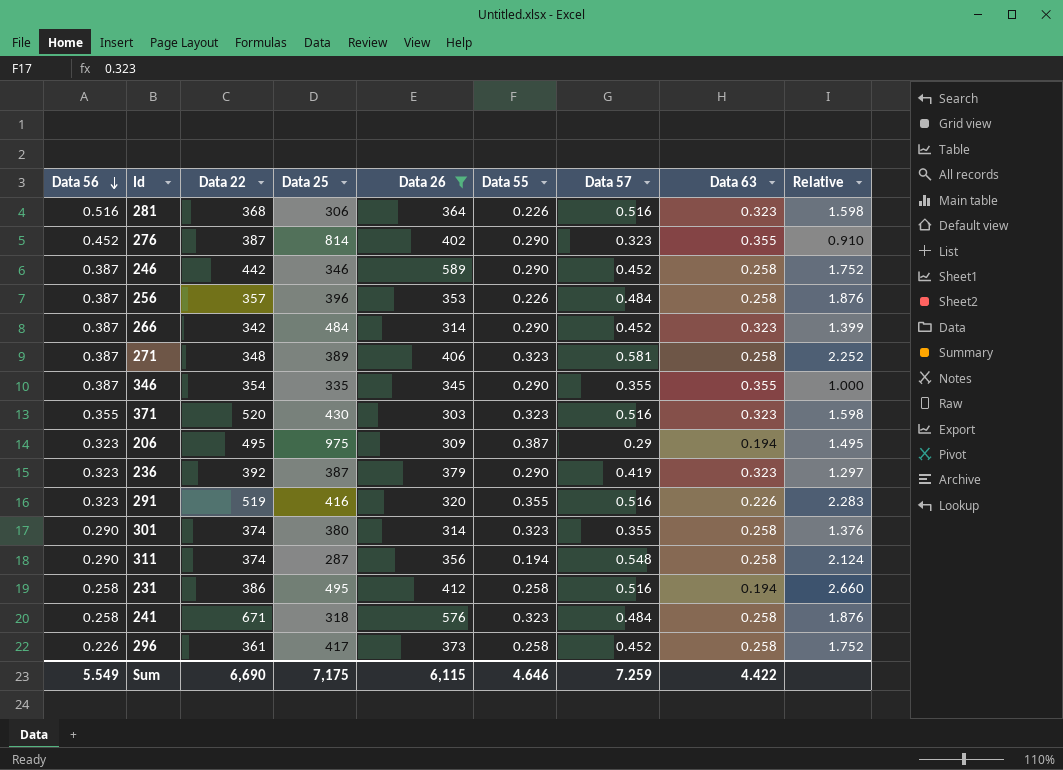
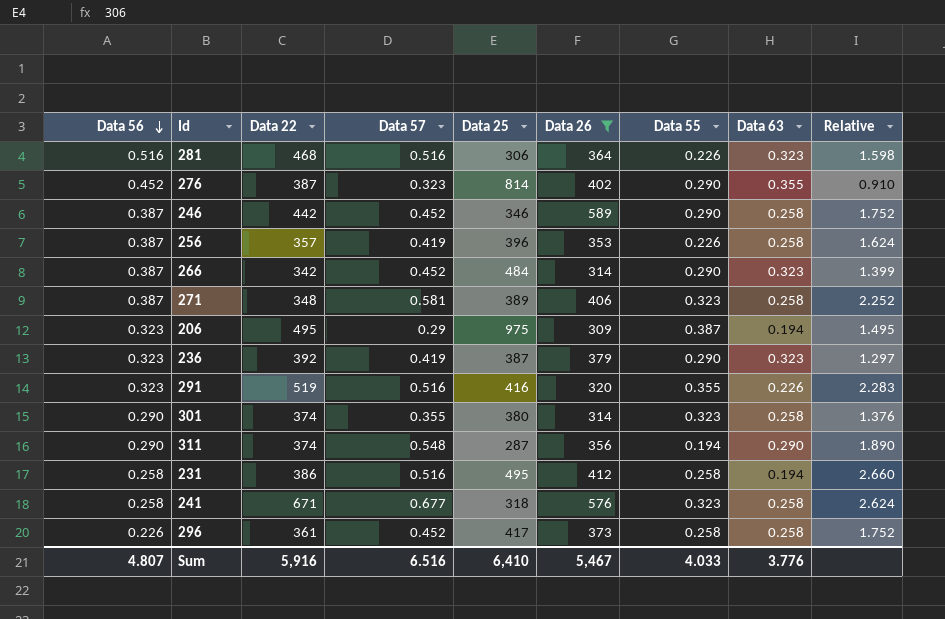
column Data 57 | position: 7 -> 4
row 346: 0.387 | 354 | 335 | 345 | 0.290 | 0.355 | 0.355 | 1.000 -> none
row 371: 0.355 | 520 | 430 | 303 | 0.323 | 0.516 | 0.323 | 1.598 -> none
281 | Data 22: 368 -> 468
256 | Data 57: 0.484 -> 0.419
256 | Relative: 1.876 -> 1.624
311 | Data 63: 0.258 -> 0.290
311 | Relative: 2.124 -> 1.890
241 | Data 57: 0.484 -> 0.677
241 | Relative: 1.876 -> 2.624
Sum | Data 56: 5.549 -> 4.807
Sum | Data 22: 6,690 -> 5,916
Sum | Data 57: 7.259 -> 6.516
Sum | Data 25: 7,175 -> 6,410
Sum | Data 26: 6,115 -> 5,467
Sum | Data 55: 4.646 -> 4.033
Sum | Data 63: 4.422 -> 3.776

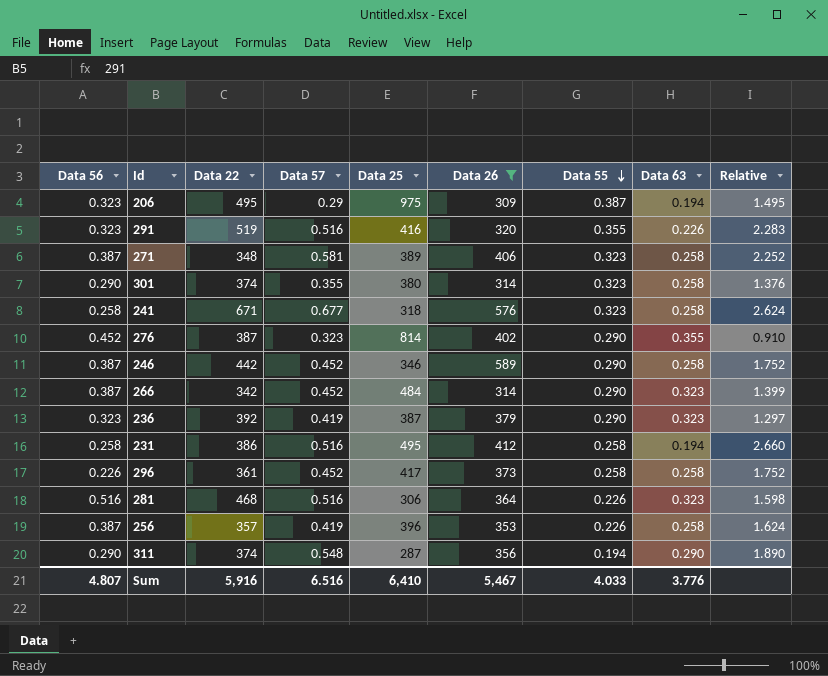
row order: Data 56 descending -> Data 55 descending

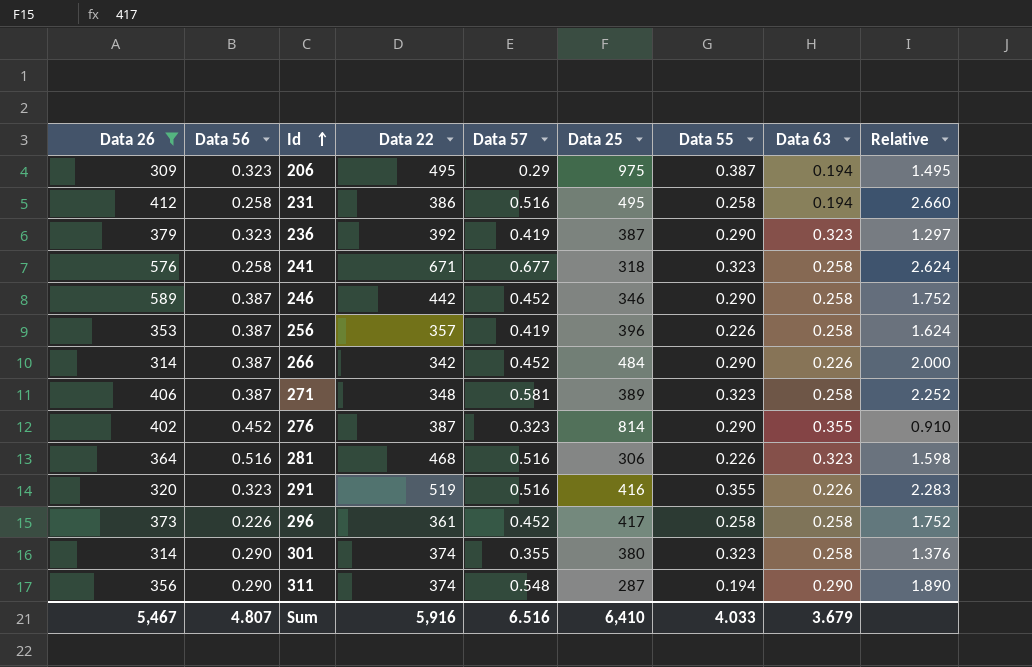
row order: Data 55 descending -> Id ascending
column Data 26 | position: 6 -> 1
266 | Data 63: 0.323 -> 0.226
266 | Relative: 1.399 -> 2.000
Sum | Data 63: 3.776 -> 3.679

